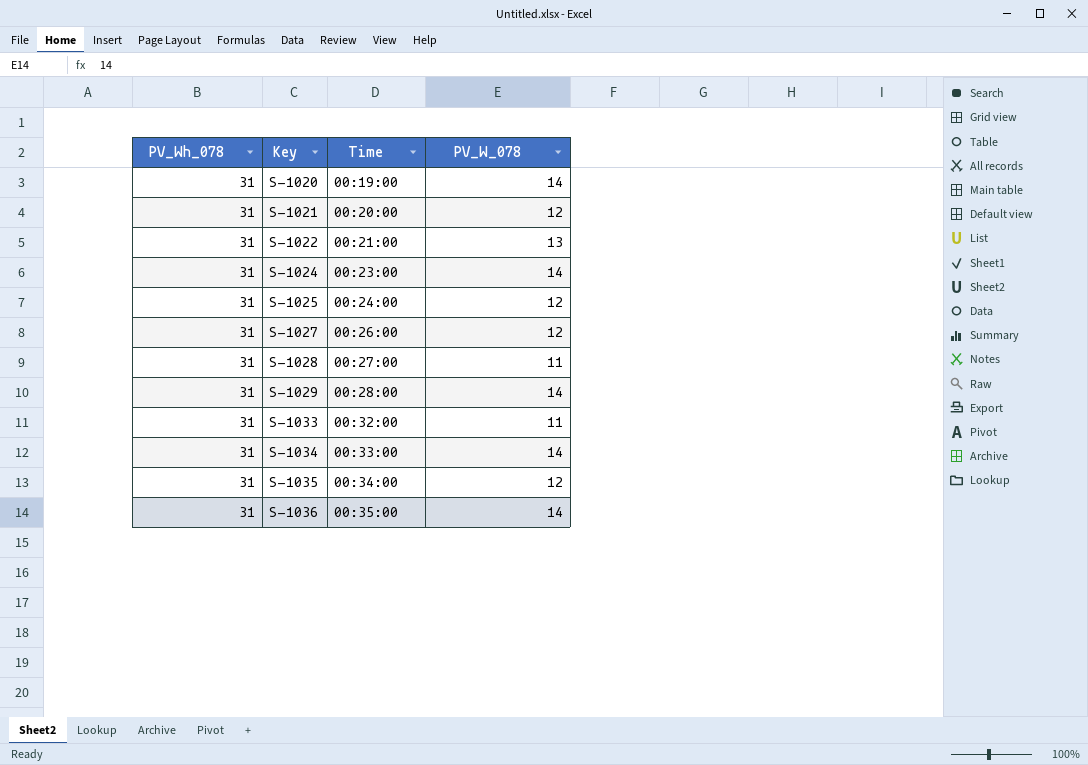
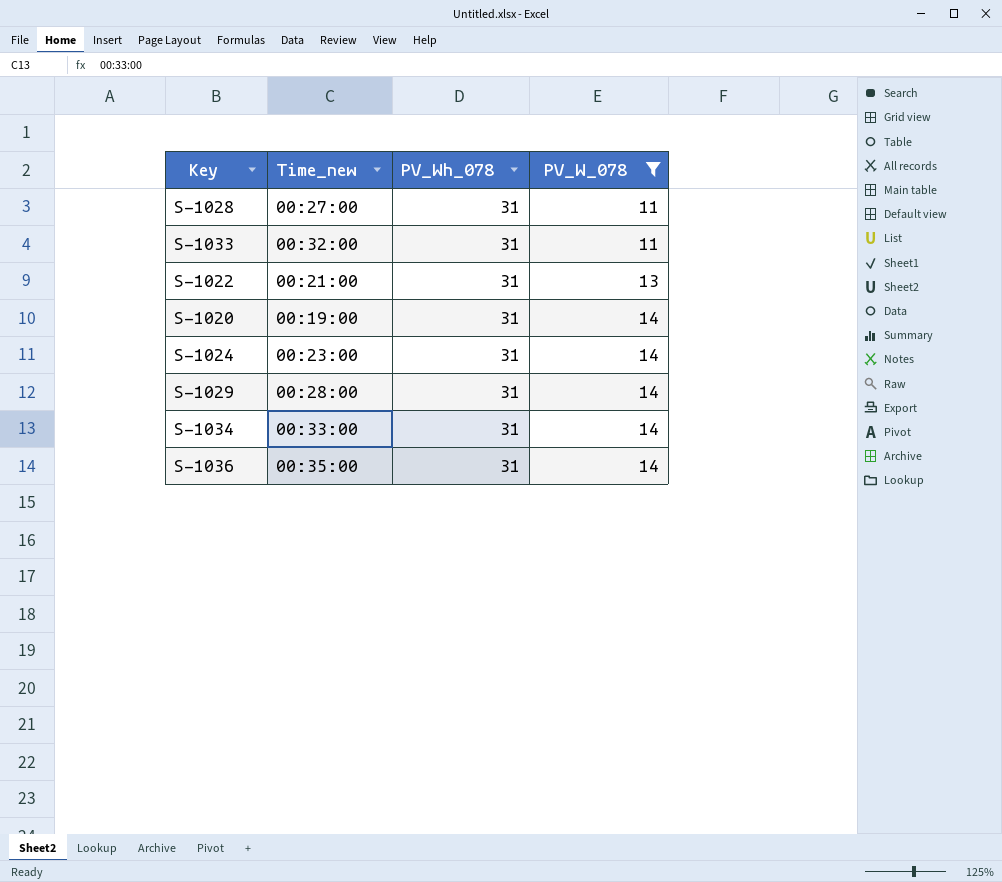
filter: none -> PV_W_078 != 12
row order: Key ascending -> PV_W_078 ascending
column name: Time -> Time_new
column PV_Wh_078 | position: 1 -> 3

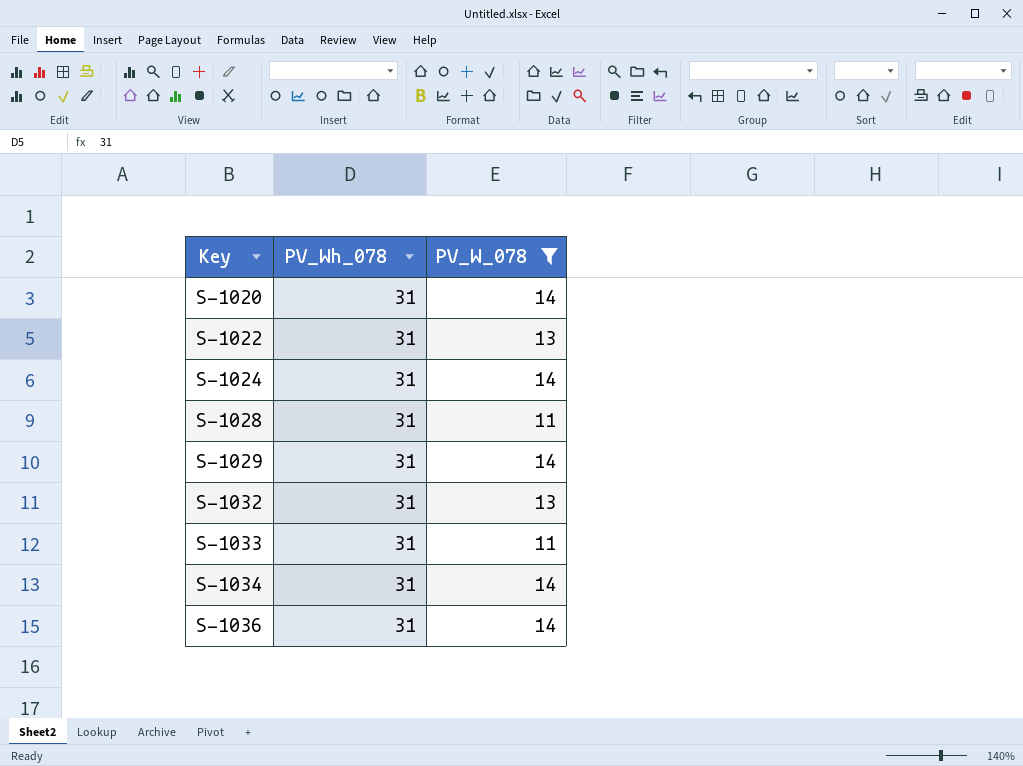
row order: PV_W_078 ascending -> Key ascending
column Time_new | position: 2 -> none
row S-1032: none -> 31 | 13

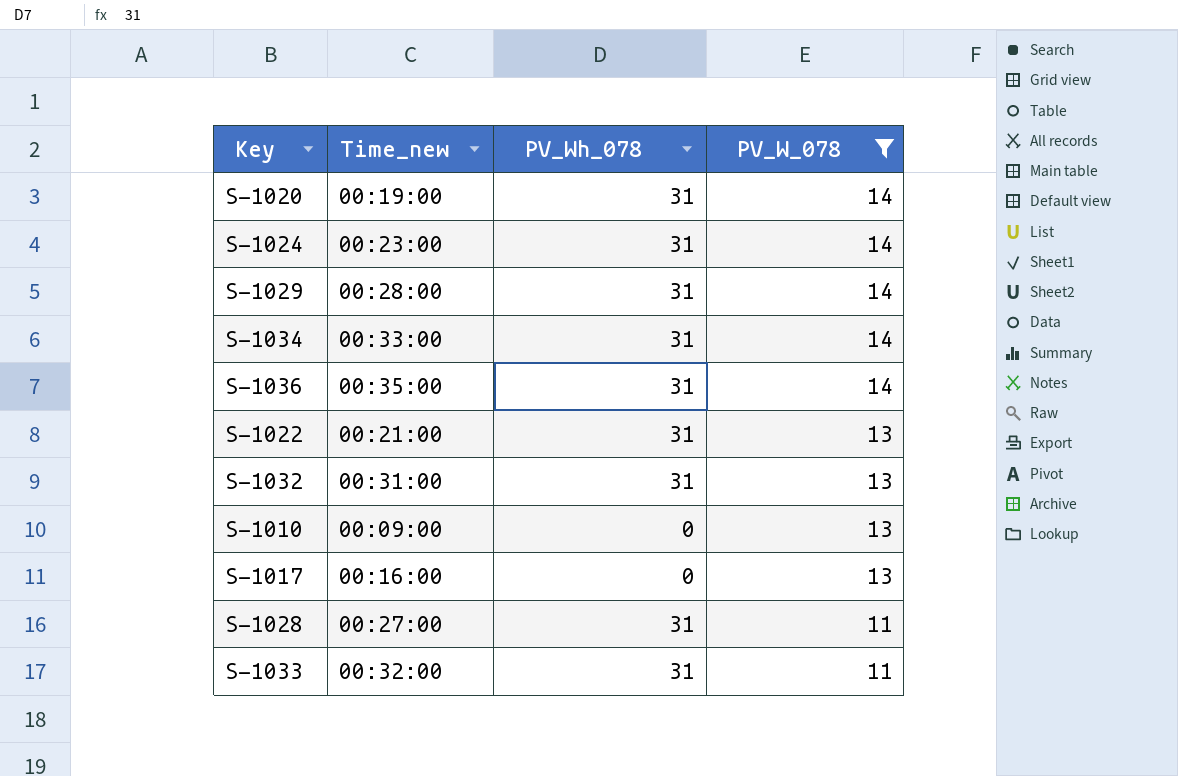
row order: Key ascending -> PV_W_078 descending
column Time_new | position: none -> 2
row S-1010: none -> 00:09:00 | 0 | 13
row S-1017: none -> 00:16:00 | 0 | 13

